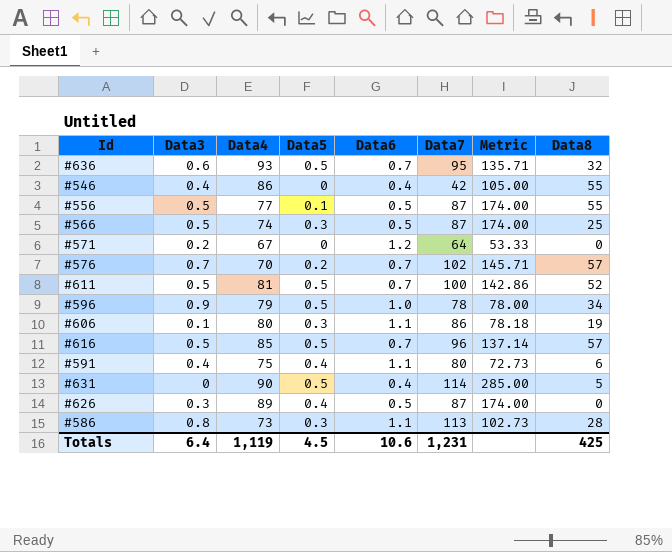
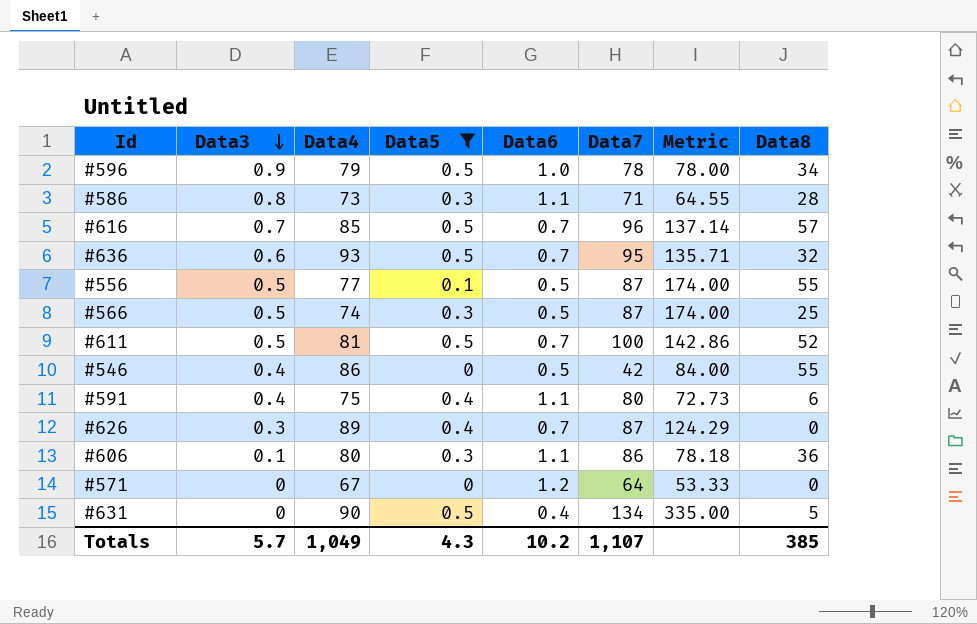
filter: none -> Data5 != 0.2
row order: none -> Data3 descending
#586 | Data7: 113 -> 71
#586 | Metric: 102.73 -> 64.55
#616 | Data3: 0.5 -> 0.7
#546 | Data6: 0.4 -> 0.5
#546 | Metric: 105.00 -> 84.00
#626 | Data6: 0.5 -> 0.7
#626 | Metric: 174.00 -> 124.29
#606 | Data8: 19 -> 36
#571 | Data3: 0.2 -> 0
#631 | Data7: 114 -> 134
#631 | Metric: 285.00 -> 335.00
Totals | Data3: 6.4 -> 5.7
Totals | Data4: 1,119 -> 1,049
Totals | Data5: 4.5 -> 4.3
Totals | Data6: 10.6 -> 10.2
Totals | Data7: 1,231 -> 1,107
Totals | Data8: 425 -> 385

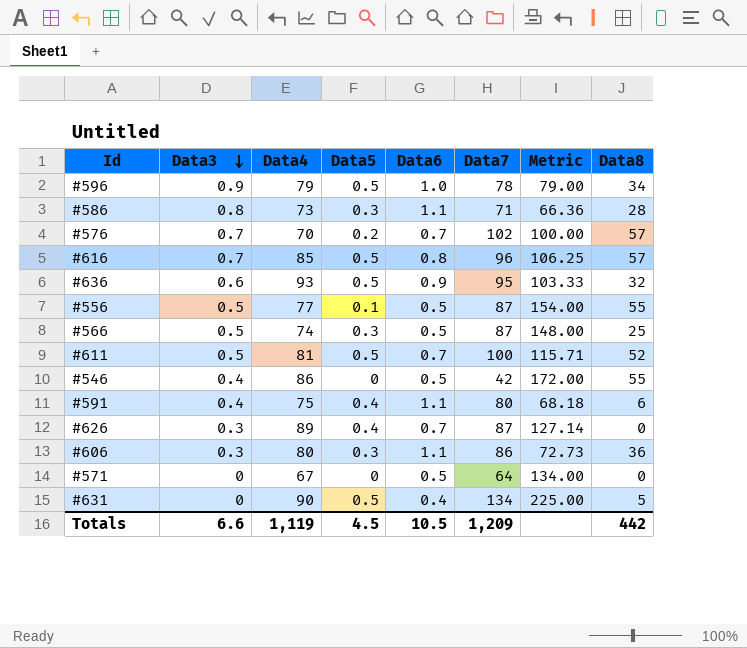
filter: Data5 != 0.2 -> none
column Metric | formula: [Data7] / [Data6] -> [Data4] / [Data6]
#616 | Data6: 0.7 -> 0.8
#636 | Data6: 0.7 -> 0.9
#606 | Data3: 0.1 -> 0.3
#571 | Data6: 1.2 -> 0.5
Totals | Data3: 5.7 -> 6.6
Totals | Data4: 1,049 -> 1,119
Totals | Data5: 4.3 -> 4.5
Totals | Data6: 10.2 -> 10.5
Totals | Data7: 1,107 -> 1,209
Totals | Data8: 385 -> 442

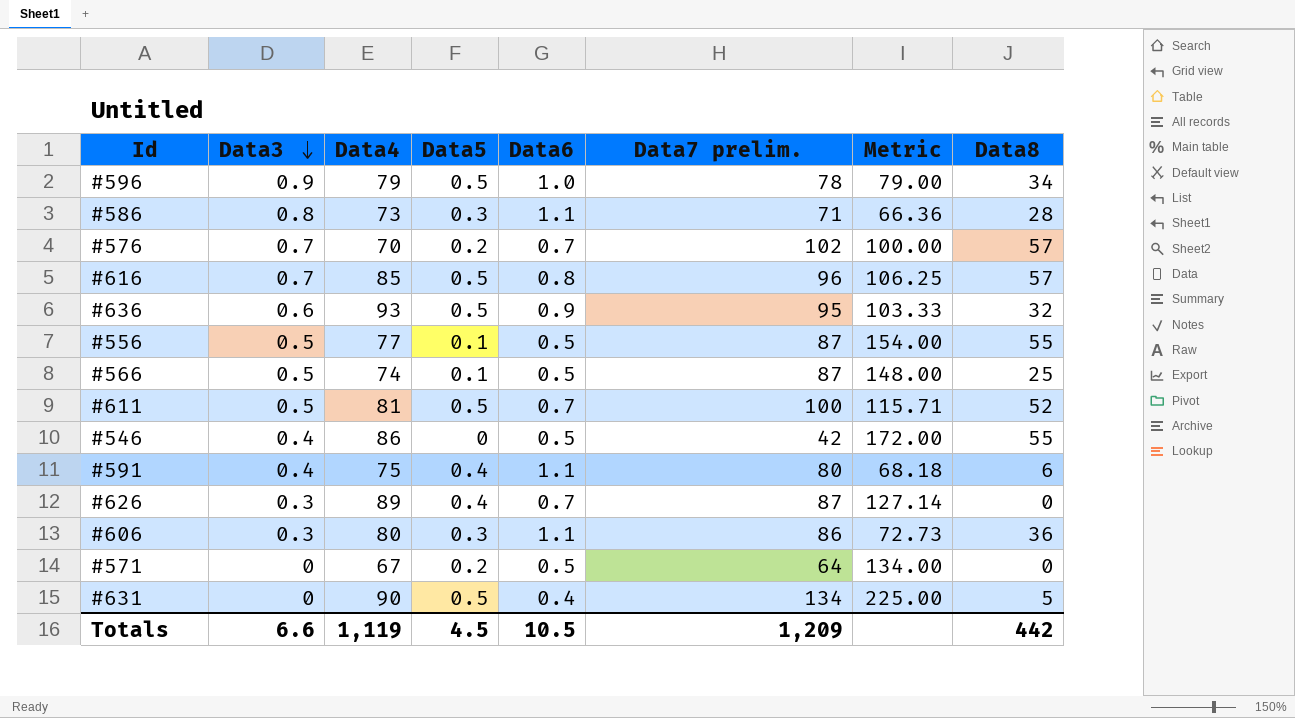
column name: Data7 -> Data7 prelim.
#566 | Data5: 0.3 -> 0.1
#571 | Data5: 0 -> 0.2

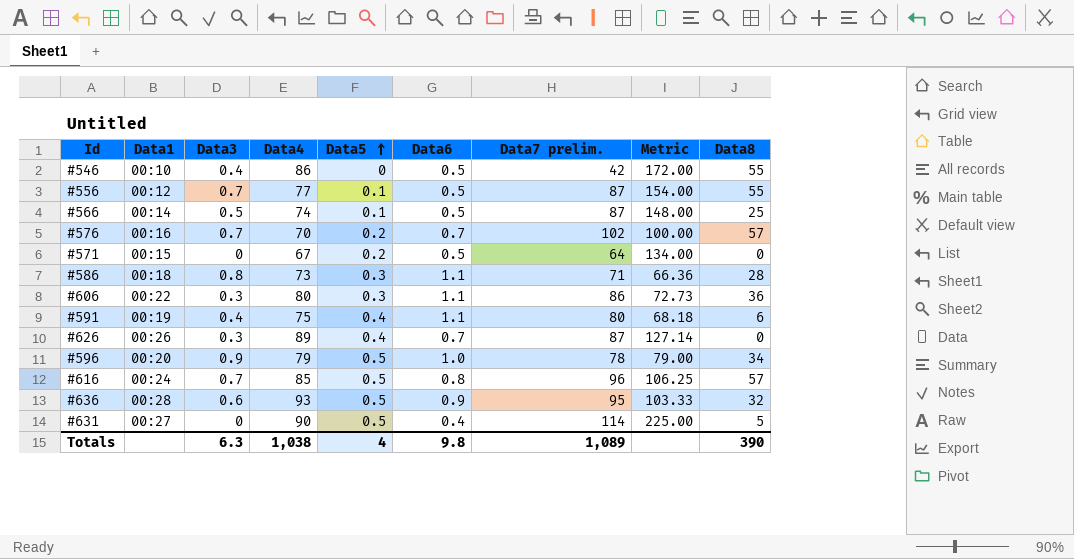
row order: Data3 descending -> Data5 ascending
column Data1 | position: none -> 2
row #611: 0.5 | 81 | 0.5 | 0.7 | 100 | 115.71 | 52 -> none
#556 | Data3: 0.5 -> 0.7
#631 | Data7 prelim.: 134 -> 114
Totals | Data3: 6.6 -> 6.3
Totals | Data4: 1,119 -> 1,038
Totals | Data5: 4.5 -> 4
Totals | Data6: 10.5 -> 9.8
Totals | Data7 prelim.: 1,209 -> 1,089
Totals | Data8: 442 -> 390

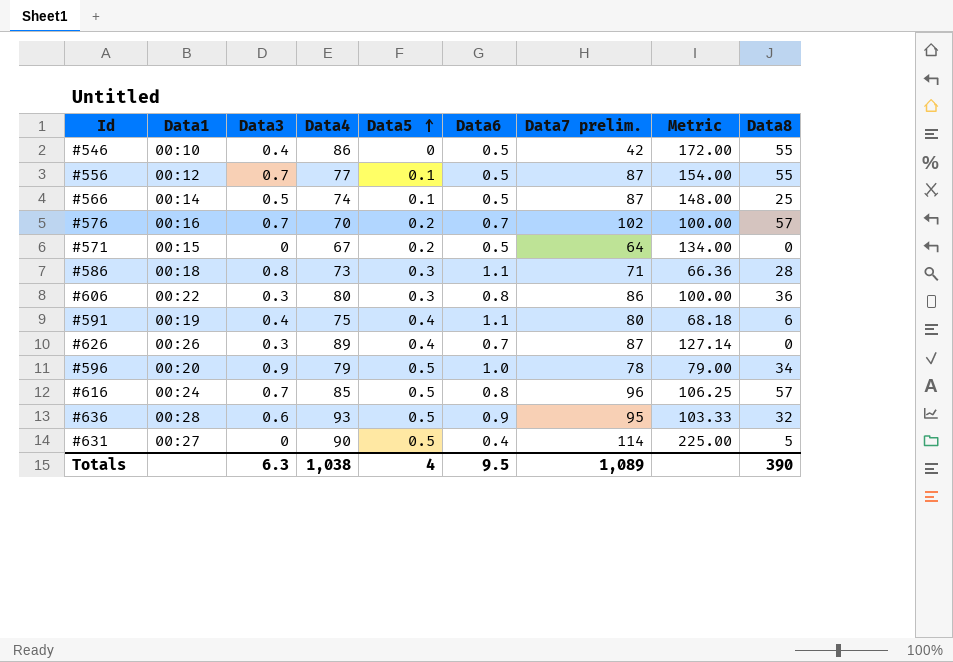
#606 | Data6: 1.1 -> 0.8
#606 | Metric: 72.73 -> 100.00
Totals | Data6: 9.8 -> 9.5

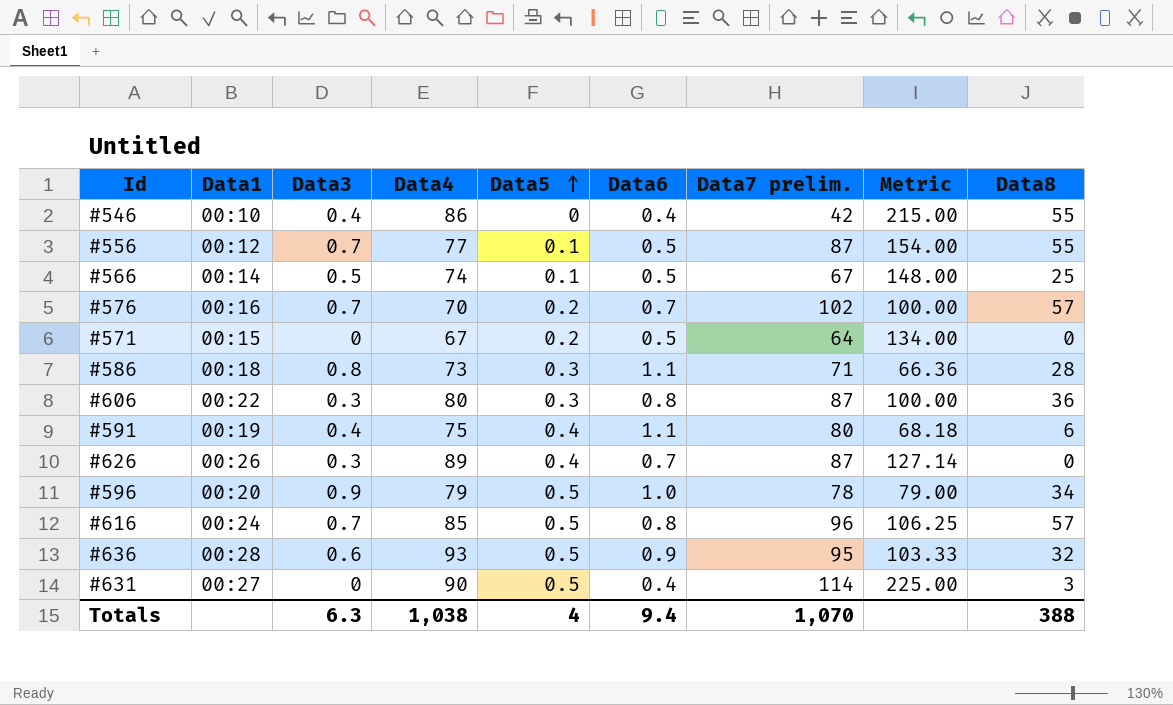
#546 | Data6: 0.5 -> 0.4
#546 | Metric: 172.00 -> 215.00
#566 | Data7 prelim.: 87 -> 67
#606 | Data7 prelim.: 86 -> 87
#631 | Data8: 5 -> 3
Totals | Data6: 9.5 -> 9.4
Totals | Data7 prelim.: 1,089 -> 1,070
Totals | Data8: 390 -> 388

